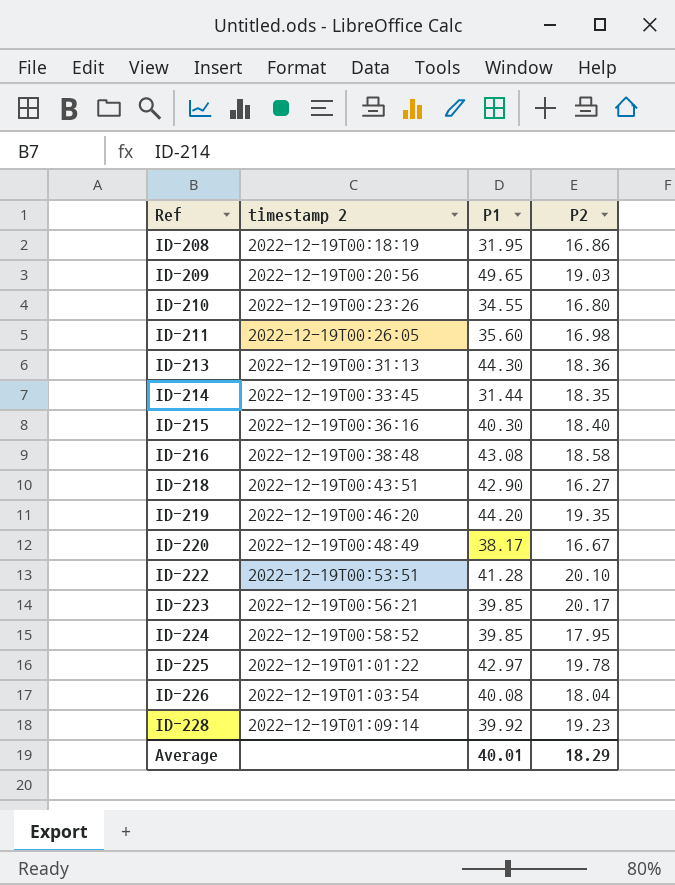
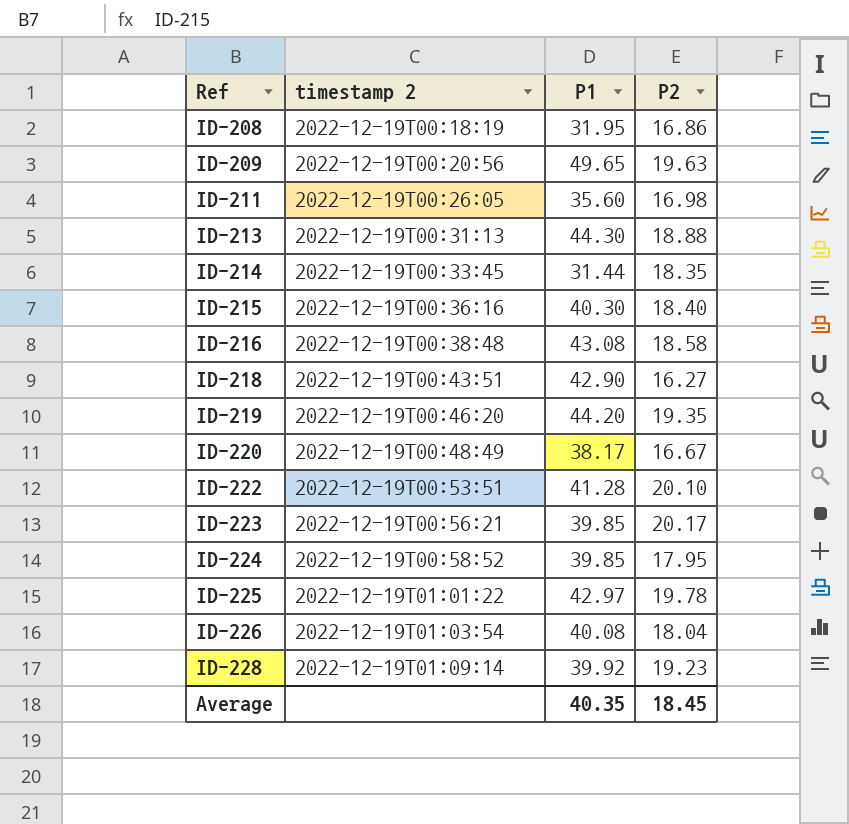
row ID-210: 2022-12-19T00:23:26 | 34.55 | 16.80 -> none
ID-209 | P2: 19.03 -> 19.63
ID-213 | P2: 18.36 -> 18.88
Average | P1: 40.01 -> 40.35
Average | P2: 18.29 -> 18.45

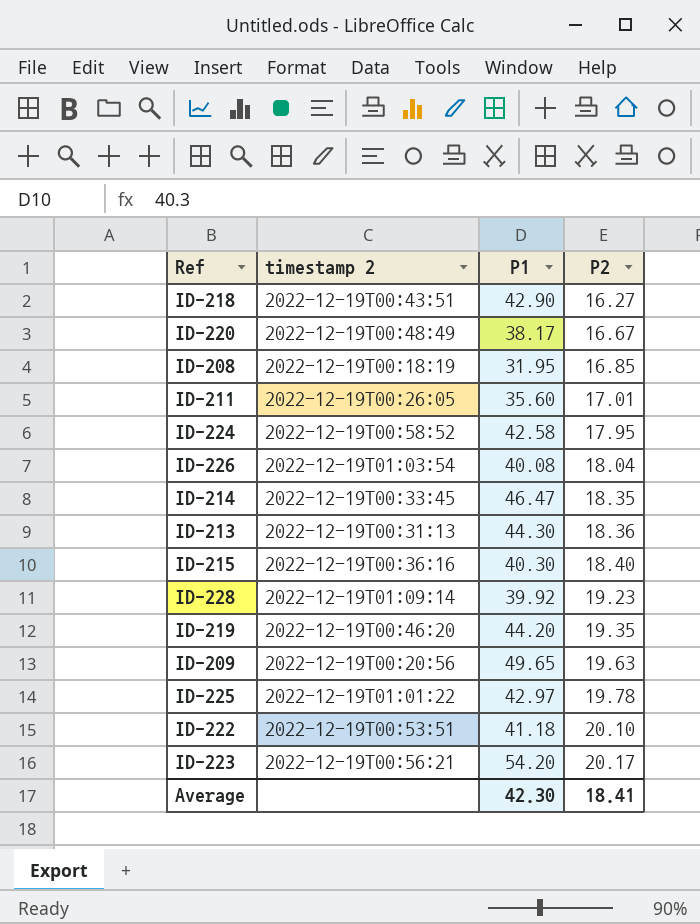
row order: Ref ascending -> P2 ascending
row ID-216: 2022-12-19T00:38:48 | 43.08 | 18.58 -> none
ID-208 | P2: 16.86 -> 16.85
ID-211 | P2: 16.98 -> 17.01
ID-224 | P1: 39.85 -> 42.58
ID-214 | P1: 31.44 -> 46.47
ID-213 | P2: 18.88 -> 18.36
ID-222 | P1: 41.28 -> 41.18
ID-223 | P1: 39.85 -> 54.20
Average | P1: 40.35 -> 42.30
Average | P2: 18.45 -> 18.41

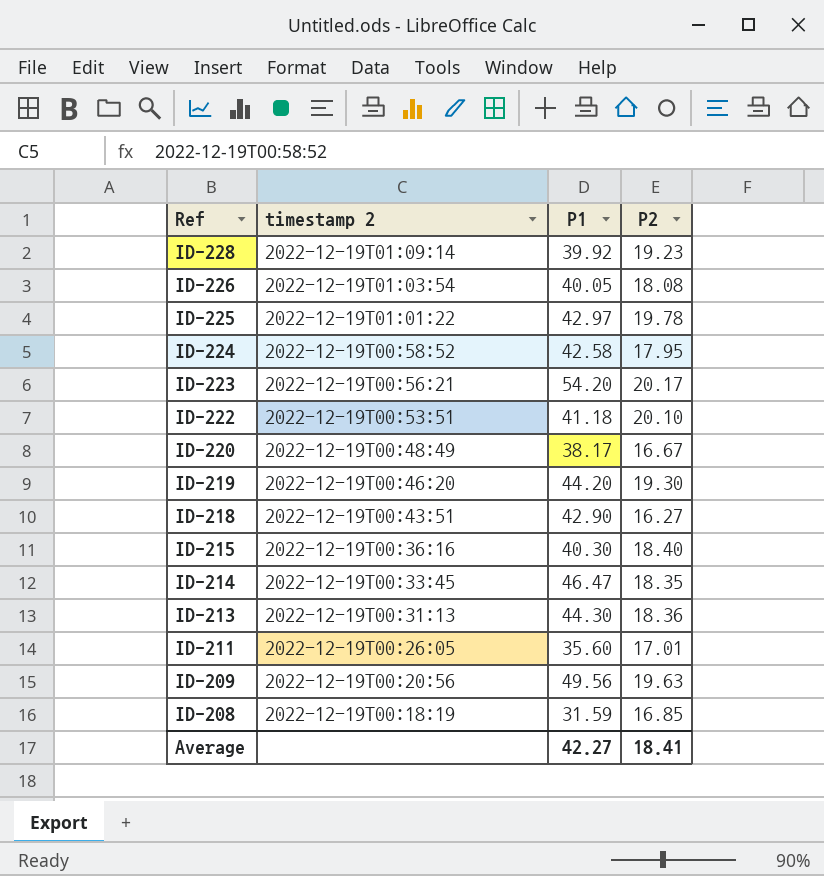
row order: P2 ascending -> Ref descending
ID-226 | P1: 40.08 -> 40.05
ID-226 | P2: 18.04 -> 18.08
ID-219 | P2: 19.35 -> 19.30
ID-209 | P1: 49.65 -> 49.56
ID-208 | P1: 31.95 -> 31.59
Average | P1: 42.30 -> 42.27

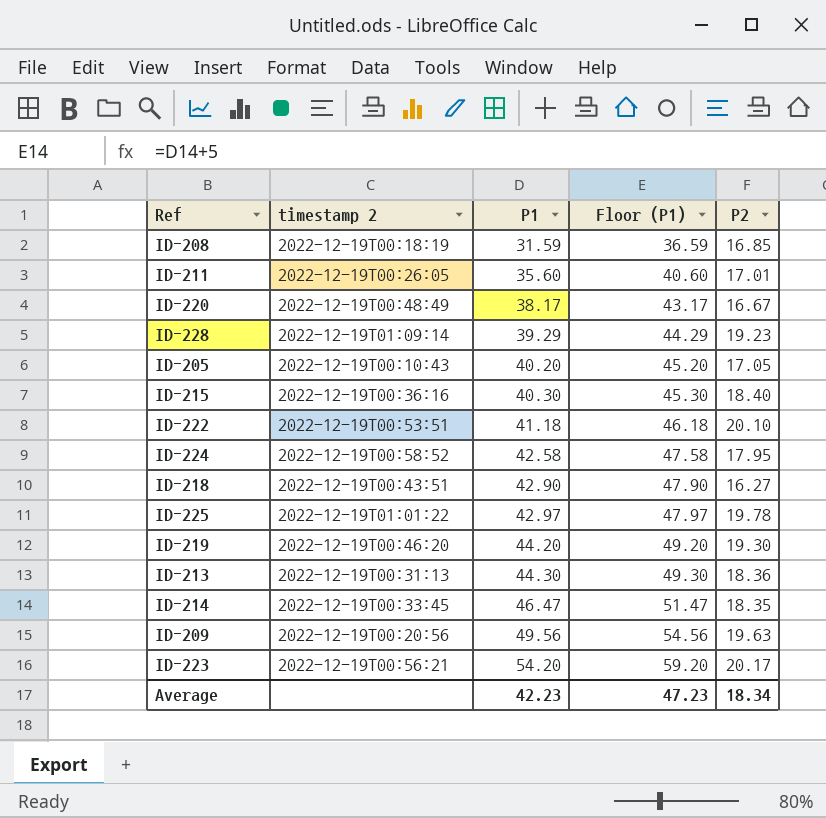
row order: Ref descending -> P1 ascending
column Floor (P1) | formula: none -> [P1] + 5
row ID-226: 2022-12-19T01:03:54 | 40.05 | 18.08 -> none
ID-228 | P1: 39.92 -> 39.29
row ID-205: none -> 2022-12-19T00:10:43 | 40.20 | 45.20 | 17.05
Average | P1: 42.27 -> 42.23
Average | P2: 18.41 -> 18.34

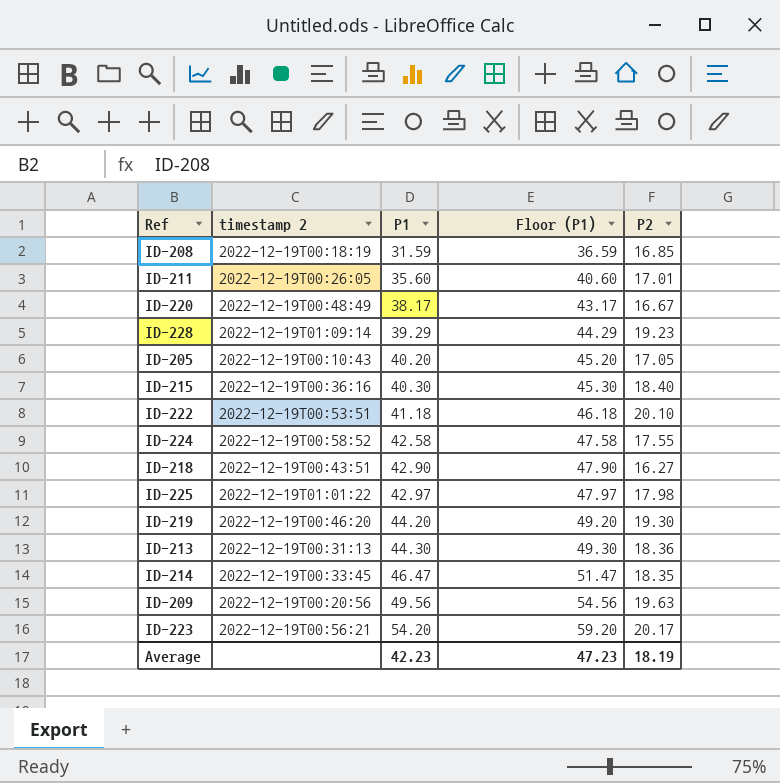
ID-224 | P2: 17.95 -> 17.55
ID-225 | P2: 19.78 -> 17.98
Average | P2: 18.34 -> 18.19

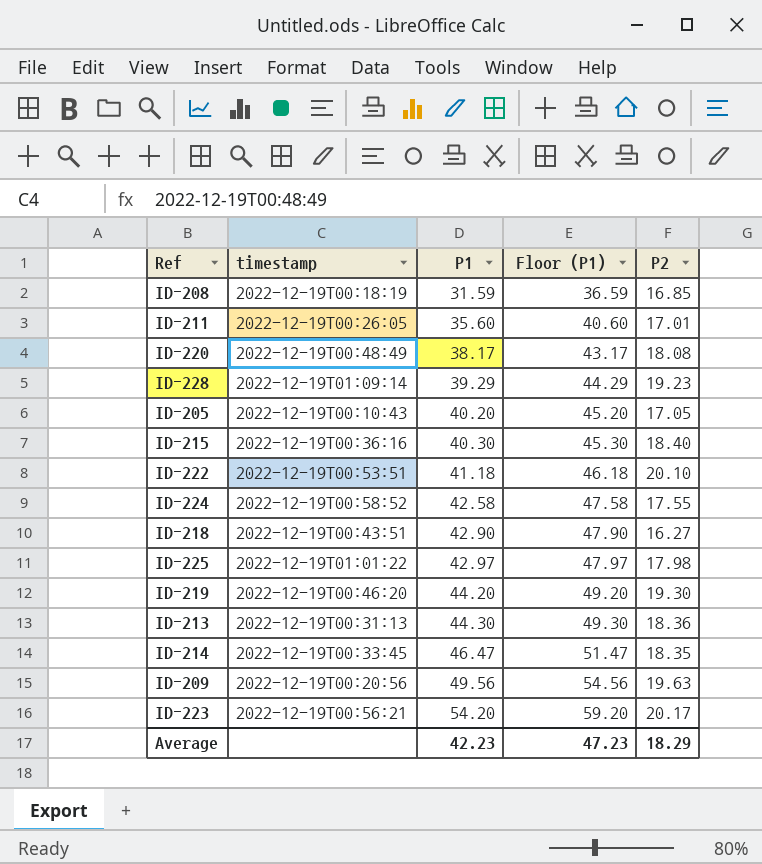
column name: timestamp 2 -> timestamp
ID-220 | P2: 16.67 -> 18.08
Average | P2: 18.19 -> 18.29

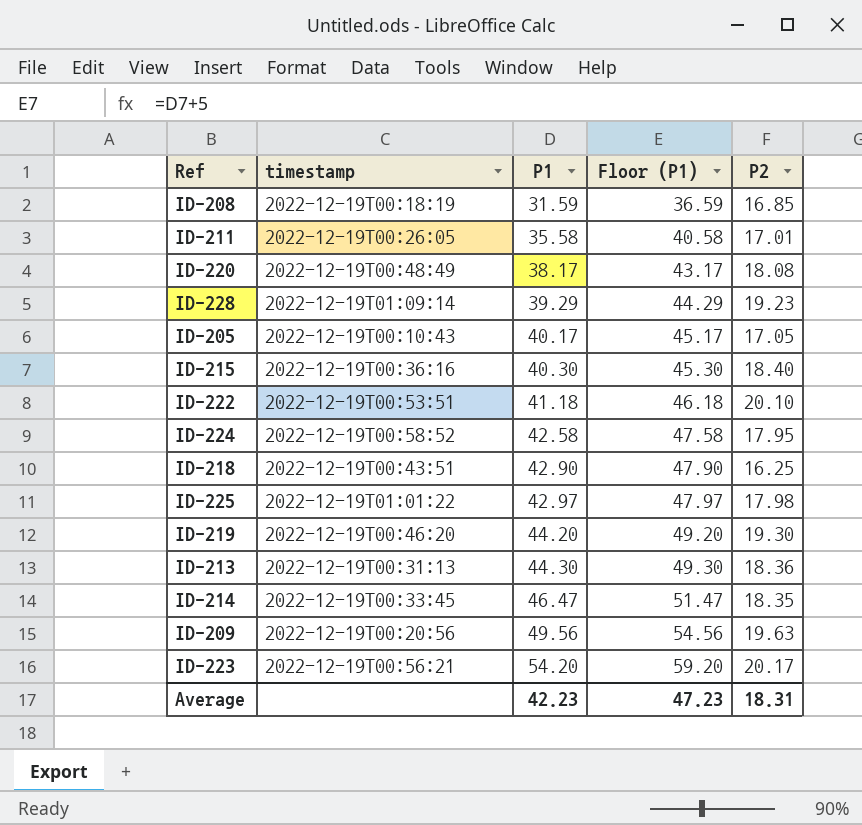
ID-211 | P1: 35.60 -> 35.58
ID-211 | Floor (P1): 40.60 -> 40.58
ID-205 | P1: 40.20 -> 40.17
ID-205 | Floor (P1): 45.20 -> 45.17
ID-224 | P2: 17.55 -> 17.95
ID-218 | P2: 16.27 -> 16.25
Average | P2: 18.29 -> 18.31

